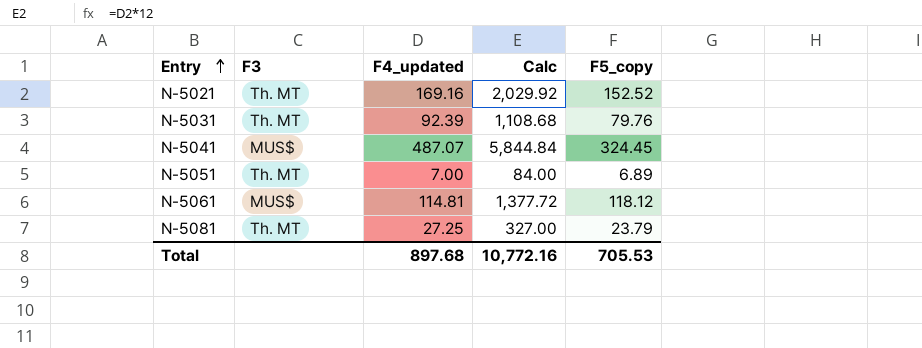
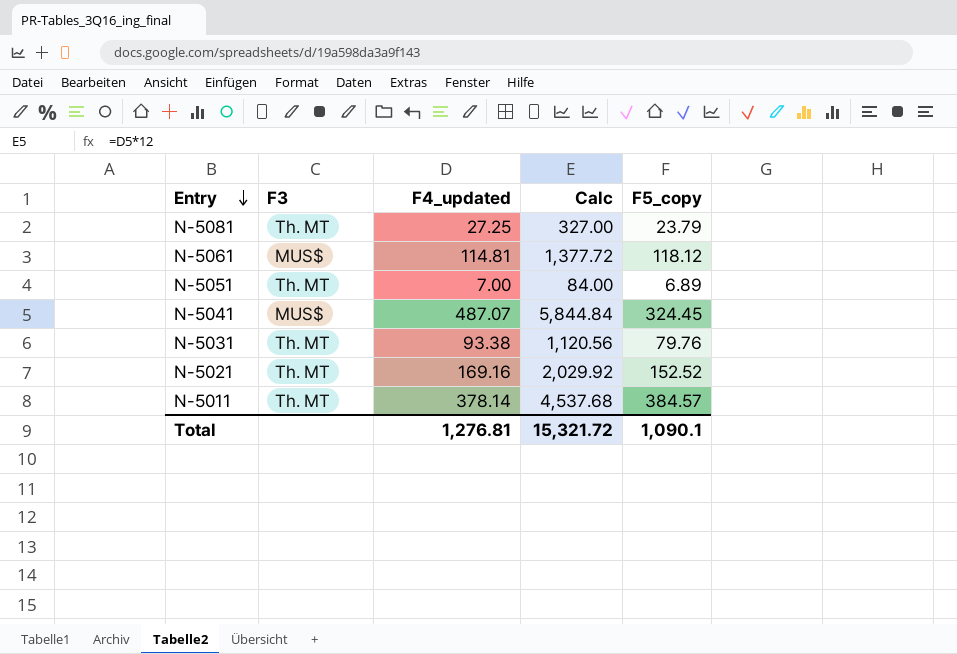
row order: Entry ascending -> Entry descending
N-5031 | F4_updated: 92.39 -> 93.38
N-5031 | Calc: 1,108.68 -> 1,120.56
row N-5011: none -> Th. MT | 378.14 | 4,537.68 | 384.57
Total | F4_updated: 897.68 -> 1,276.81
Total | Calc: 10,772.16 -> 15,321.72
Total | F5_copy: 705.53 -> 1,090.1

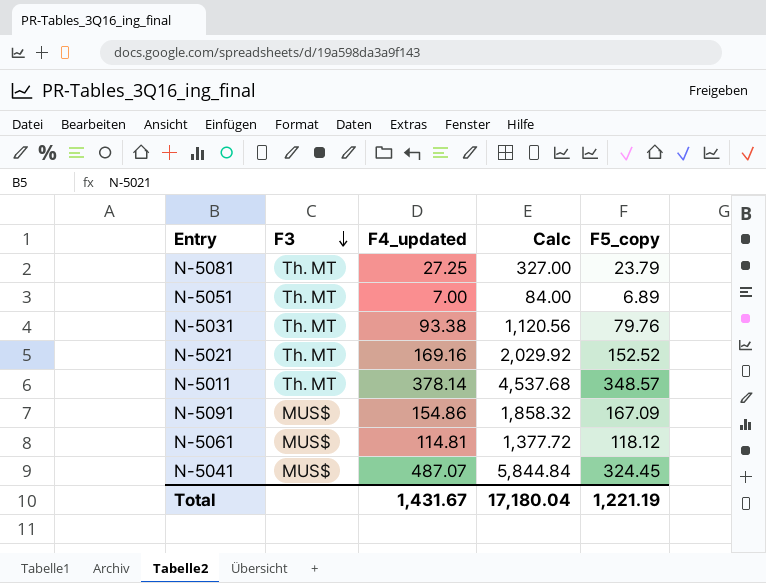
row order: Entry descending -> F3 descending
N-5011 | F5_copy: 384.57 -> 348.57
row N-5091: none -> MUS$ | 154.86 | 1,858.32 | 167.09
Total | F4_updated: 1,276.81 -> 1,431.67
Total | Calc: 15,321.72 -> 17,180.04
Total | F5_copy: 1,090.1 -> 1,221.19

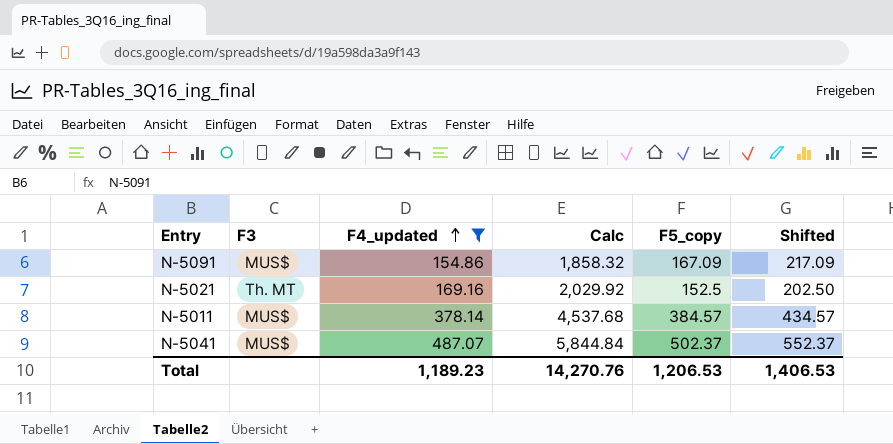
filter: none -> F4_updated >= 154.86
row order: F3 descending -> F4_updated ascending
column Shifted | formula: none -> [F5_copy] + 50
N-5021 | F5_copy: 152.52 -> 152.5
N-5011 | F3: Th. MT -> MUS$
N-5011 | F5_copy: 348.57 -> 384.57
N-5041 | F5_copy: 324.45 -> 502.37
Total | F4_updated: 1,431.67 -> 1,189.23
Total | Calc: 17,180.04 -> 14,270.76
Total | F5_copy: 1,221.19 -> 1,206.53

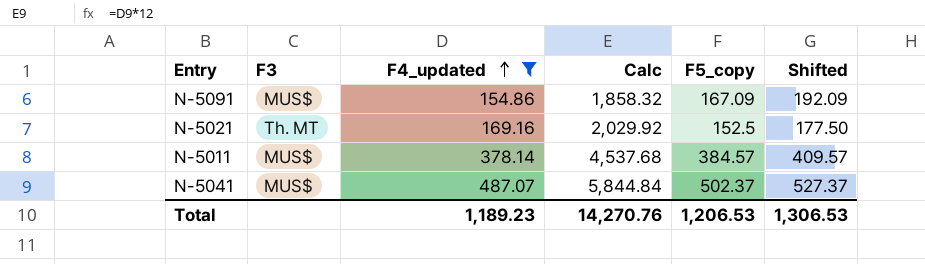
column Shifted | formula: [F5_copy] + 50 -> [F5_copy] + 25
Total | Shifted: 1,406.53 -> 1,306.53

